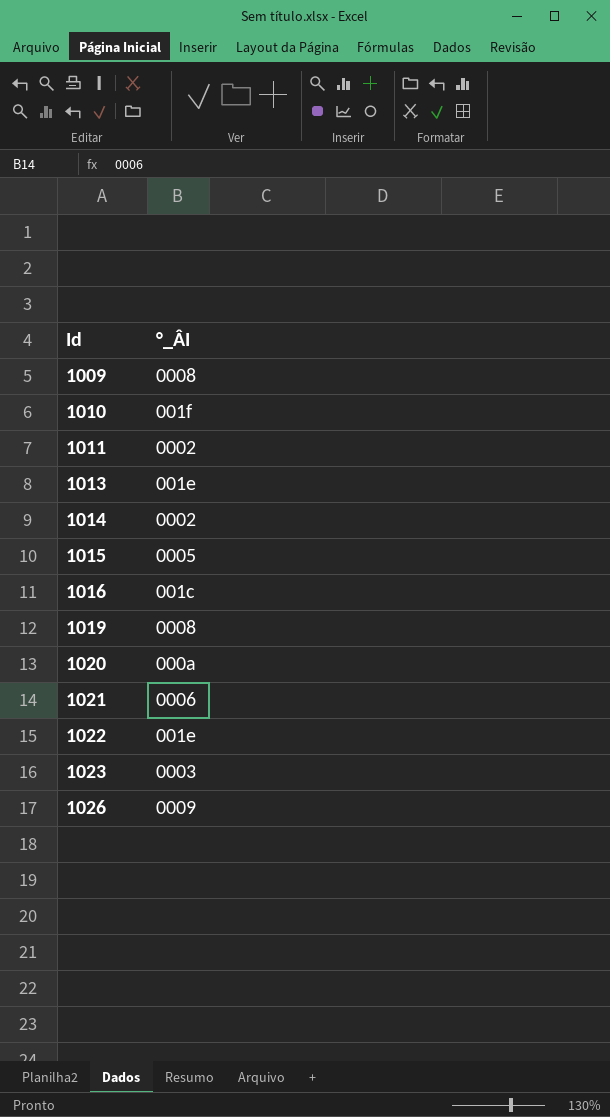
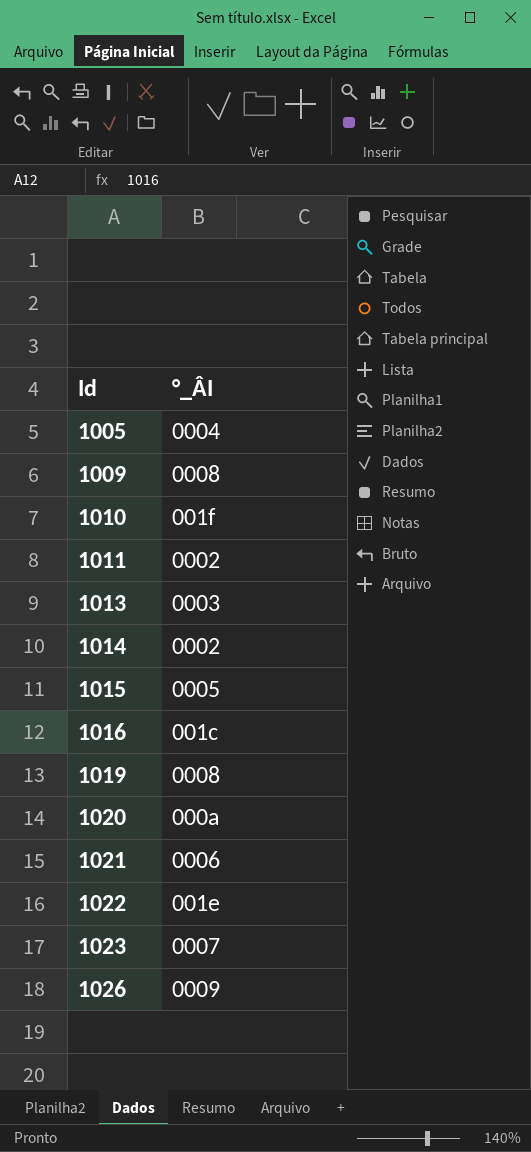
row 1005: none -> 0004
1013 | °_ÂI: 001e -> 0003
1023 | °_ÂI: 0003 -> 0007

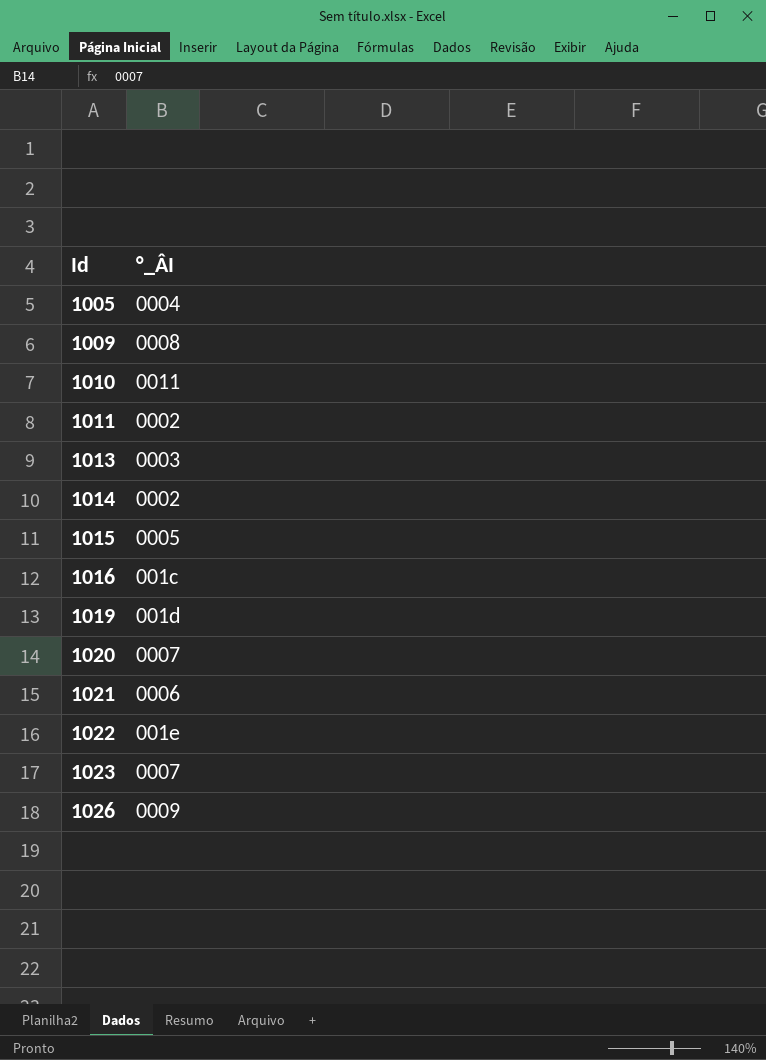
1010 | °_ÂI: 001f -> 0011
1019 | °_ÂI: 0008 -> 001d
1020 | °_ÂI: 000a -> 0007

